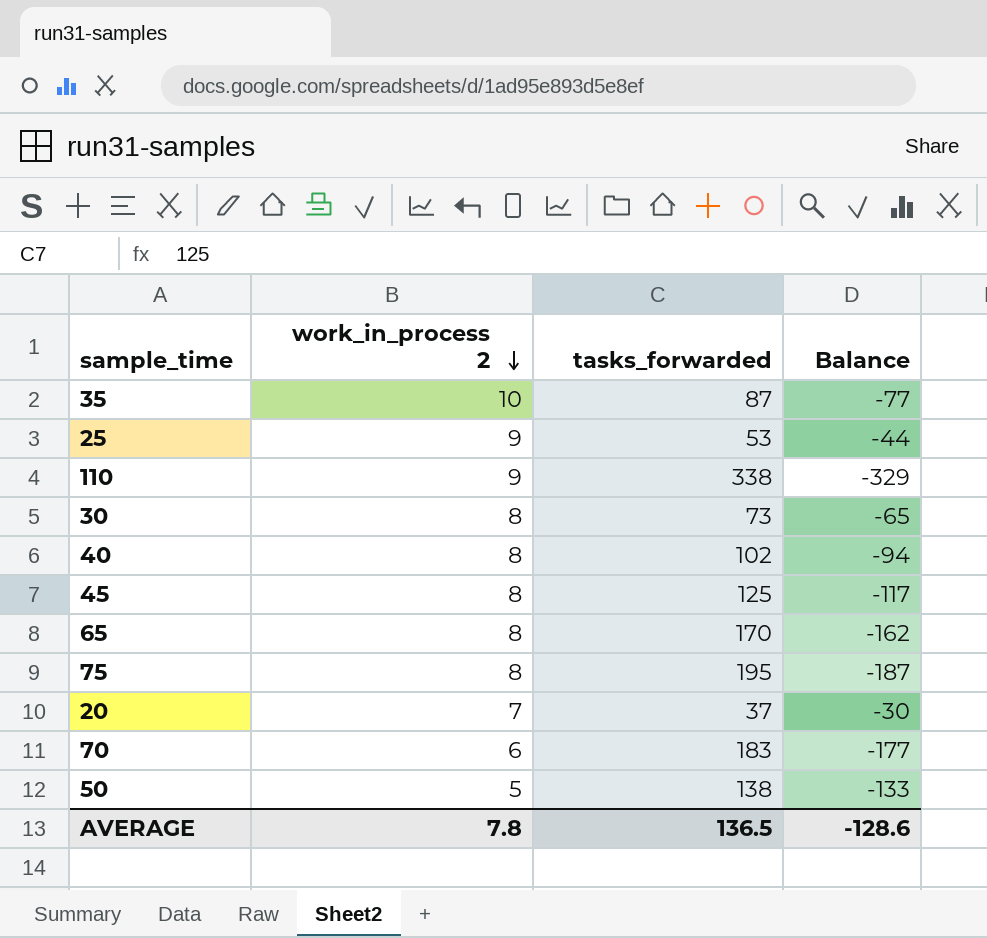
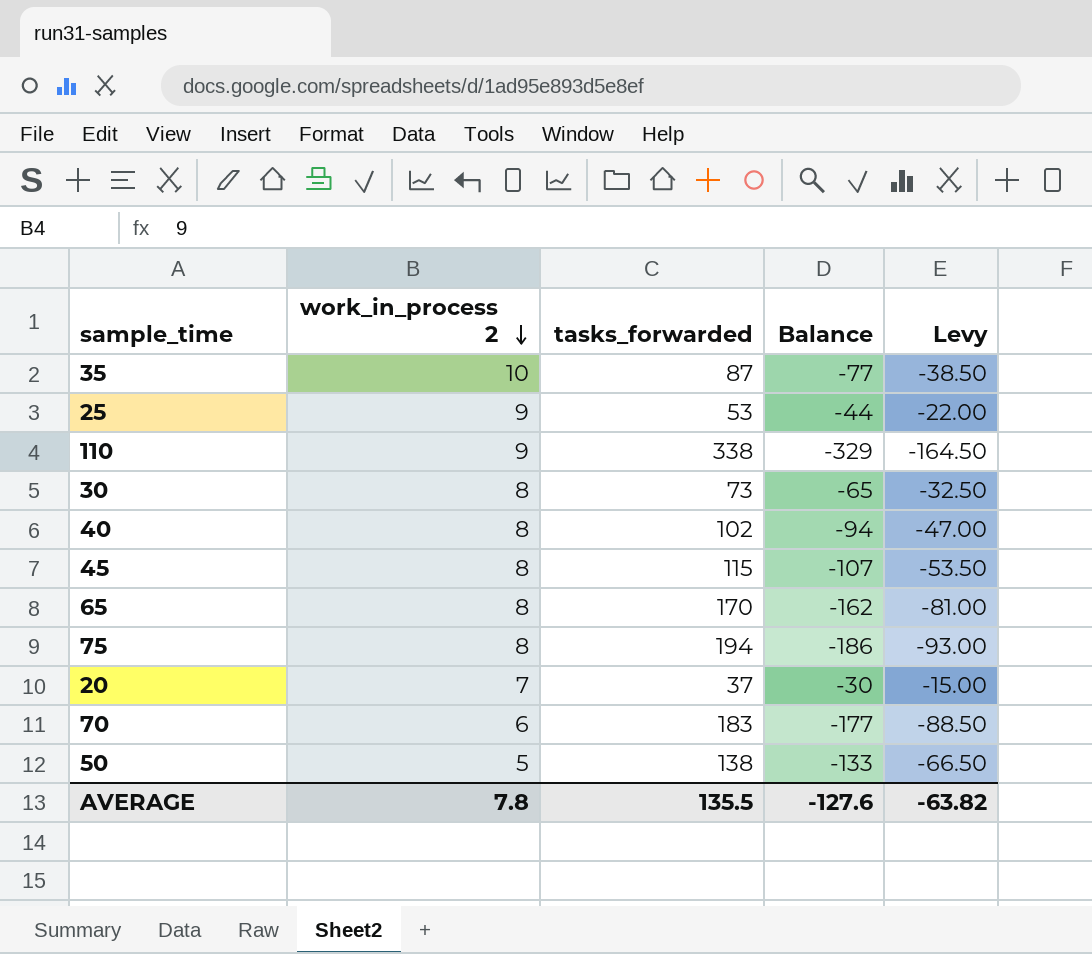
column Levy | formula: none -> [Balance] * 0.5
45 | tasks_forwarded: 125 -> 115
45 | Balance: -117 -> -107
75 | tasks_forwarded: 195 -> 194
75 | Balance: -187 -> -186
AVERAGE | tasks_forwarded: 136.5 -> 135.5
AVERAGE | Balance: -128.6 -> -127.6

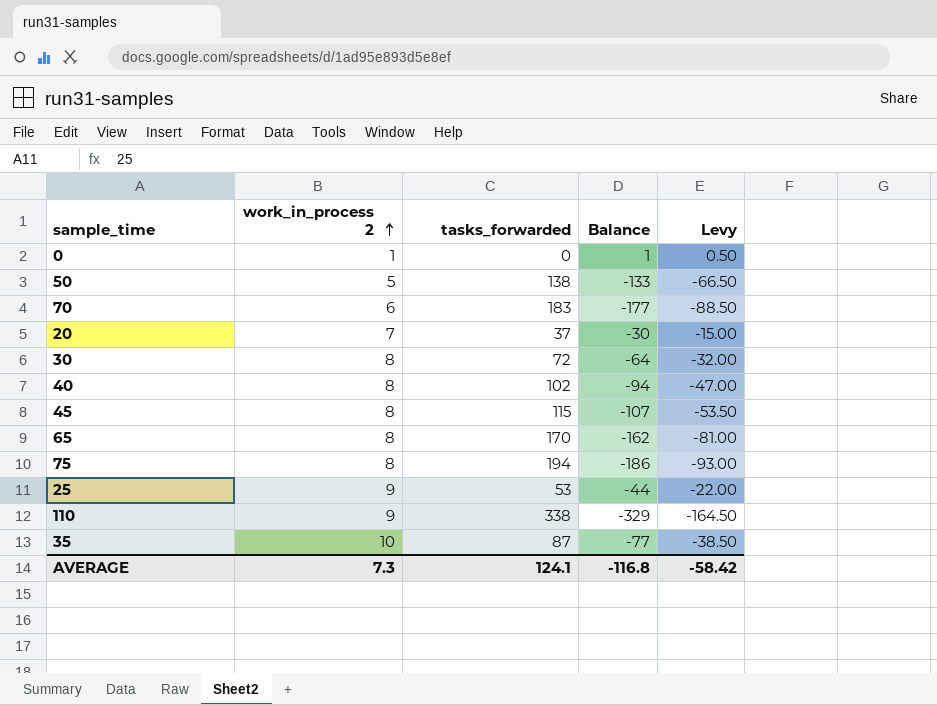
row order: work_in_process 2 descending -> work_in_process 2 ascending
row 0: none -> 1 | 0 | 1 | 0.50
30 | tasks_forwarded: 73 -> 72
30 | Balance: -65 -> -64
30 | Levy: -32.50 -> -32.00
AVERAGE | work_in_process 2: 7.8 -> 7.3
AVERAGE | tasks_forwarded: 135.5 -> 124.1
AVERAGE | Balance: -127.6 -> -116.8
AVERAGE | Levy: -63.82 -> -58.42

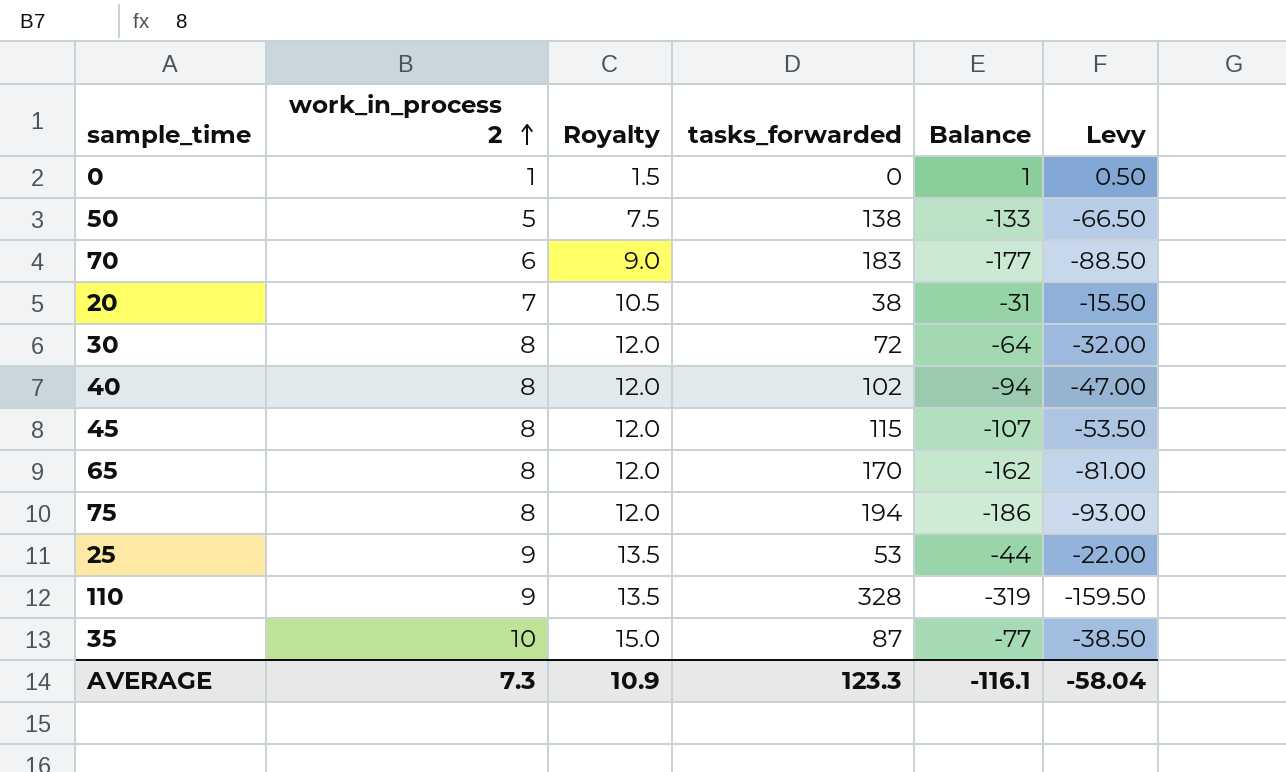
column Royalty | formula: none -> [work_in_process 2] * 1.5
20 | tasks_forwarded: 37 -> 38
20 | Balance: -30 -> -31
20 | Levy: -15.00 -> -15.50
110 | tasks_forwarded: 338 -> 328
110 | Balance: -329 -> -319
110 | Levy: -164.50 -> -159.50
AVERAGE | tasks_forwarded: 124.1 -> 123.3
AVERAGE | Balance: -116.8 -> -116.1
AVERAGE | Levy: -58.42 -> -58.04

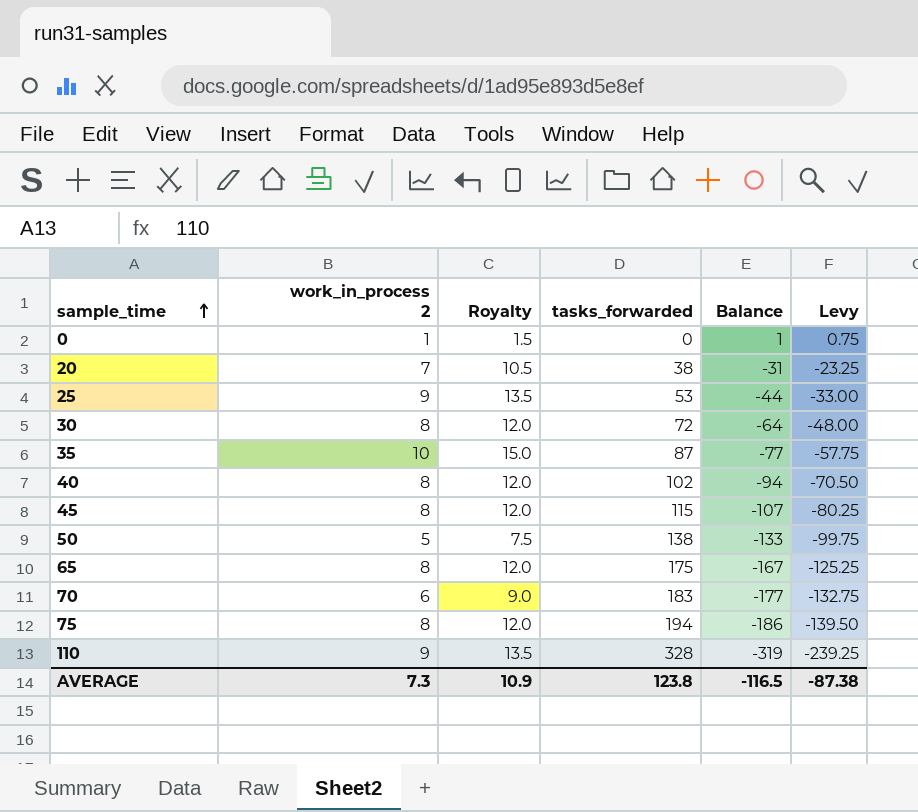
row order: work_in_process 2 ascending -> sample_time ascending
column Levy | formula: [Balance] * 0.5 -> [Balance] * 0.75
65 | tasks_forwarded: 170 -> 175
65 | Balance: -162 -> -167
AVERAGE | tasks_forwarded: 123.3 -> 123.8
AVERAGE | Balance: -116.1 -> -116.5
AVERAGE | Levy: -58.04 -> -87.38

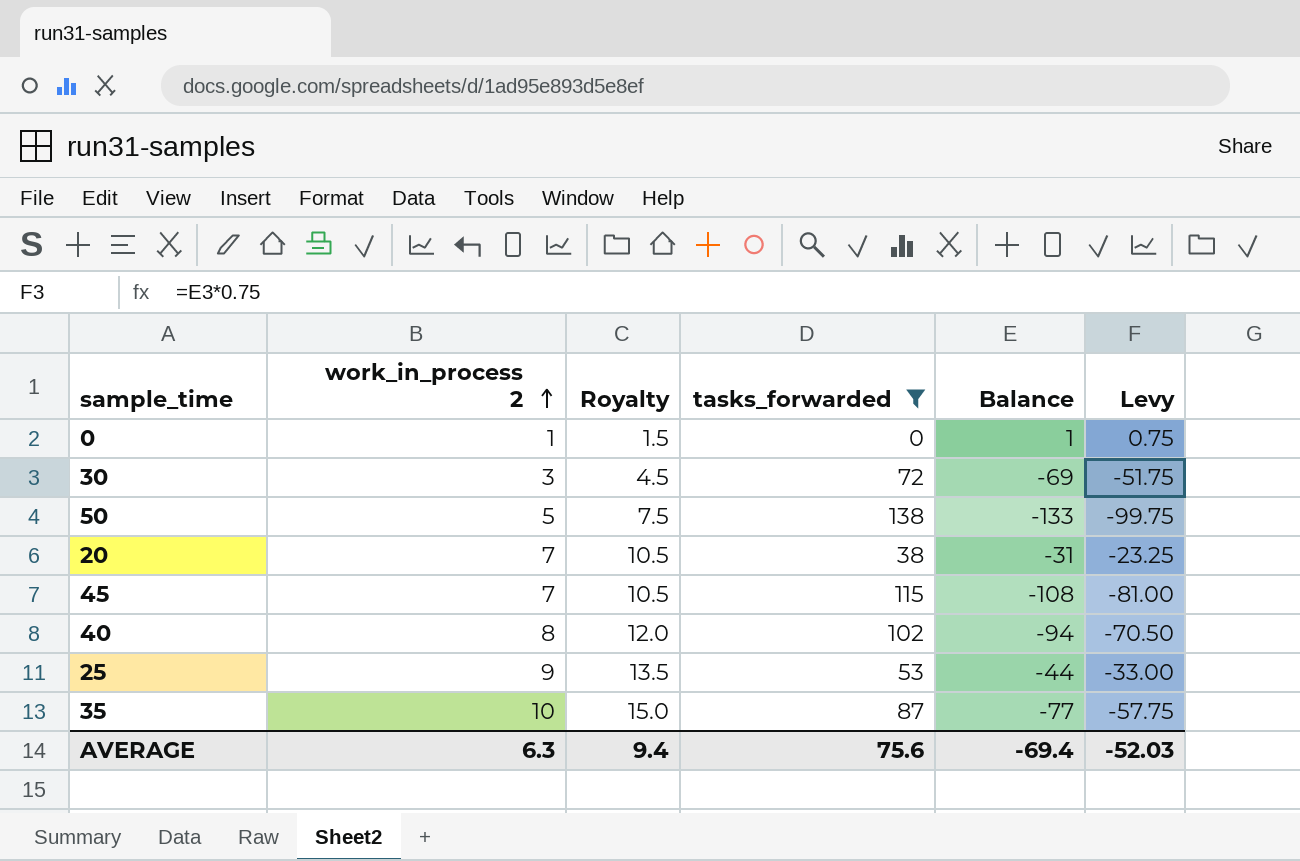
filter: none -> tasks_forwarded <= 138
row order: sample_time ascending -> work_in_process 2 ascending
30 | work_in_process 2: 8 -> 3
30 | Royalty: 12.0 -> 4.5
30 | Balance: -64 -> -69
30 | Levy: -48.00 -> -51.75
45 | work_in_process 2: 8 -> 7
45 | Royalty: 12.0 -> 10.5
45 | Balance: -107 -> -108
45 | Levy: -80.25 -> -81.00
AVERAGE | work_in_process 2: 7.3 -> 6.3
AVERAGE | Royalty: 10.9 -> 9.4
AVERAGE | tasks_forwarded: 123.8 -> 75.6
AVERAGE | Balance: -116.5 -> -69.4
AVERAGE | Levy: -87.38 -> -52.03

